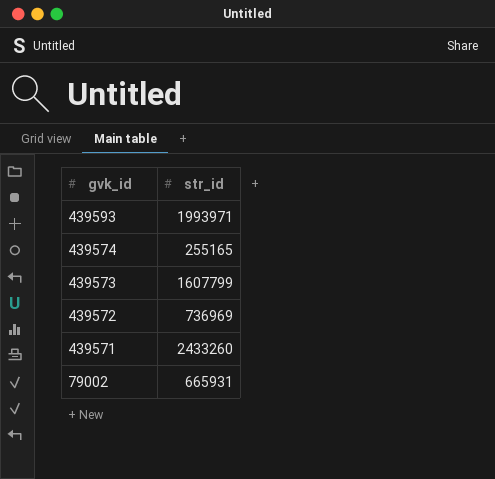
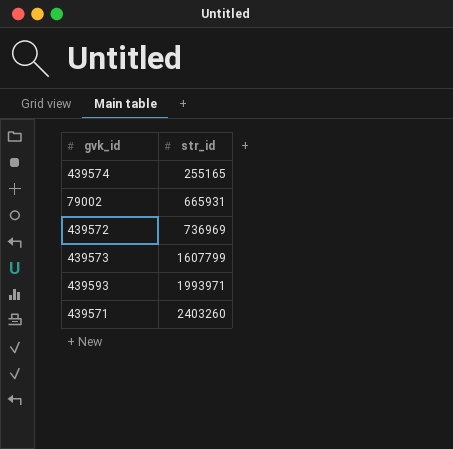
row order: gvk_id descending -> str_id ascending
439571 | str_id: 2433260 -> 2403260

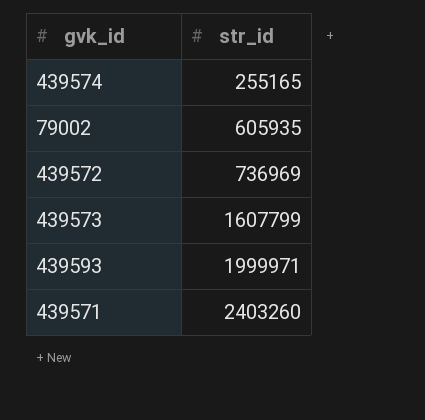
79002 | str_id: 665931 -> 605935
439593 | str_id: 1993971 -> 1999971

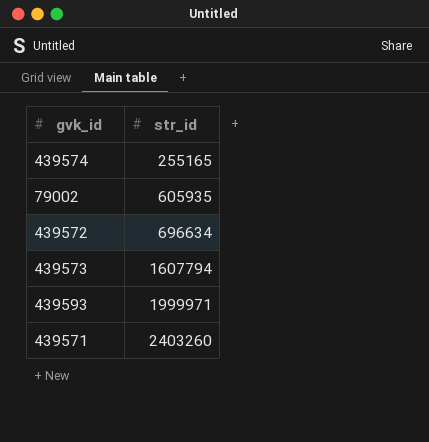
439572 | str_id: 736969 -> 696634
439573 | str_id: 1607799 -> 1607794

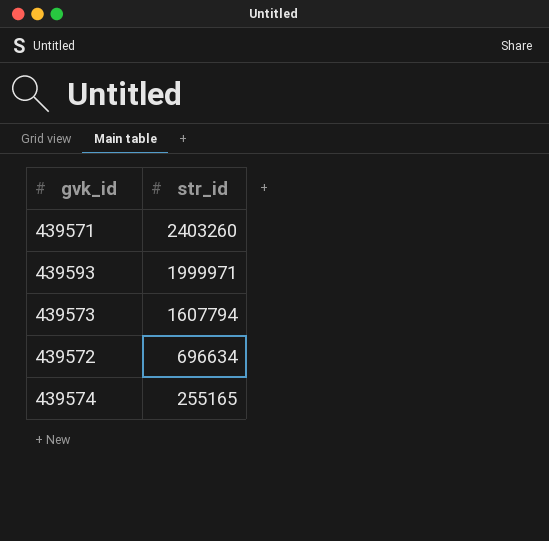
row order: str_id ascending -> str_id descending
row 79002: 605935 -> none

